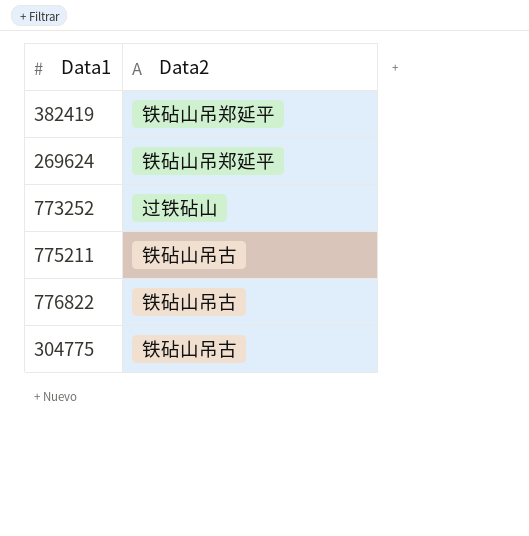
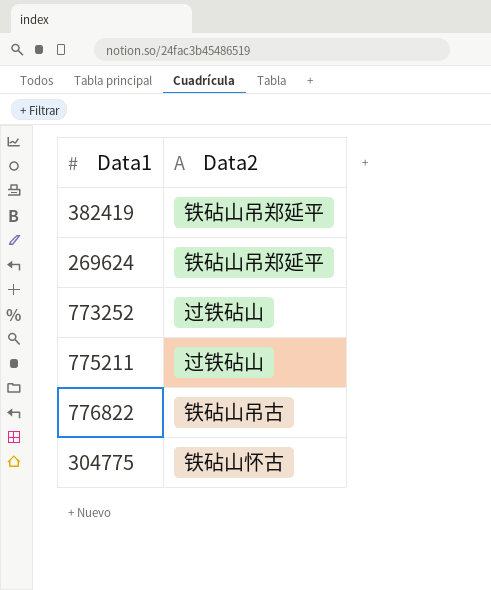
775211 | Data2: 铁砧山吊古 -> 过铁砧山
304775 | Data2: 铁砧山吊古 -> 铁砧山怀古

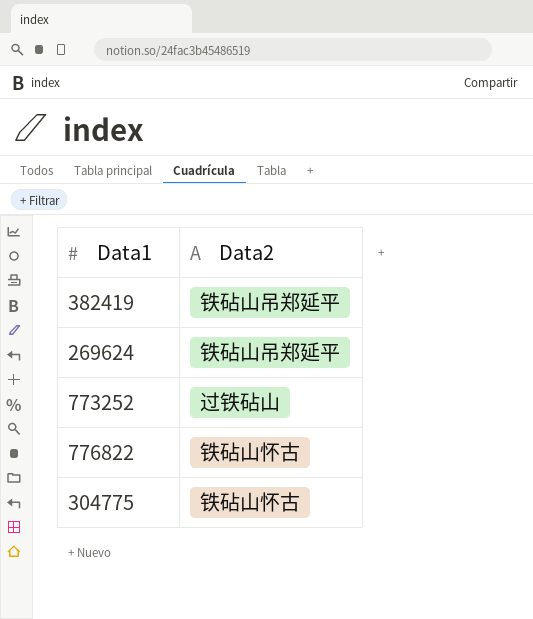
row 775211: 过铁砧山 -> none
776822 | Data2: 铁砧山吊古 -> 铁砧山怀古

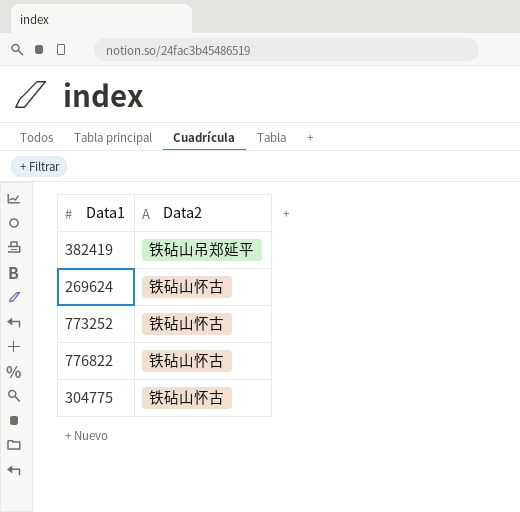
269624 | Data2: 铁砧山吊郑延平 -> 铁砧山怀古
773252 | Data2: 过铁砧山 -> 铁砧山怀古

